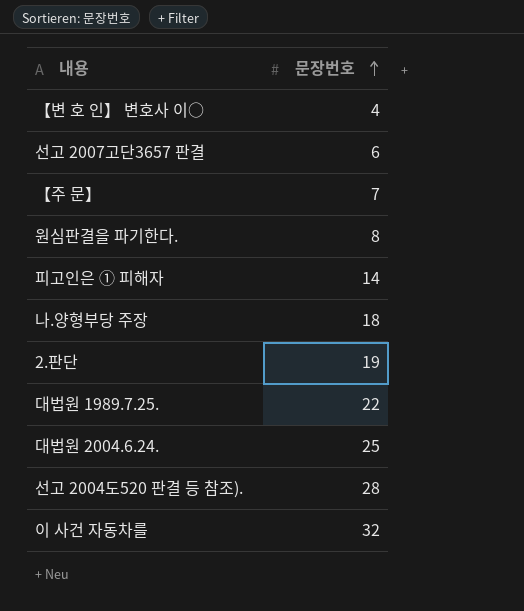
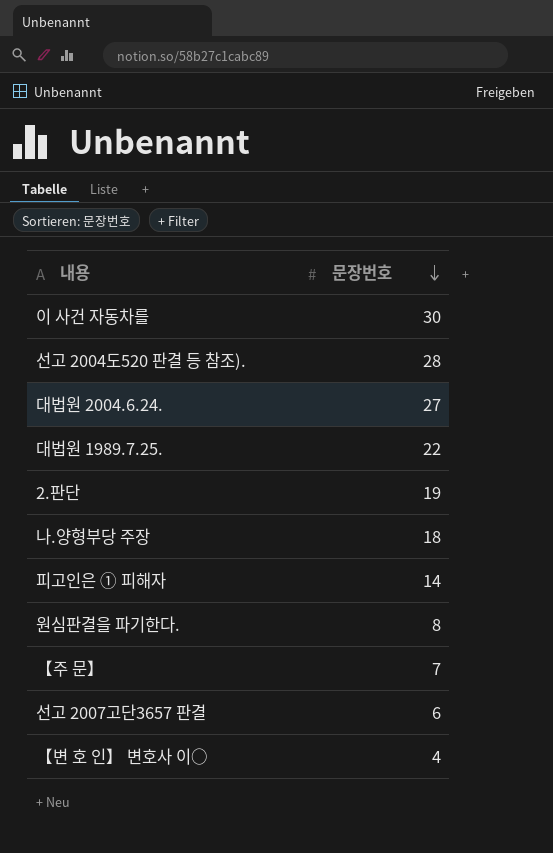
row order: 문장번호 ascending -> 문장번호 descending
이 사건 자동차를 | 문장번호: 32 -> 30
대법원 2004.6.24. | 문장번호: 25 -> 27

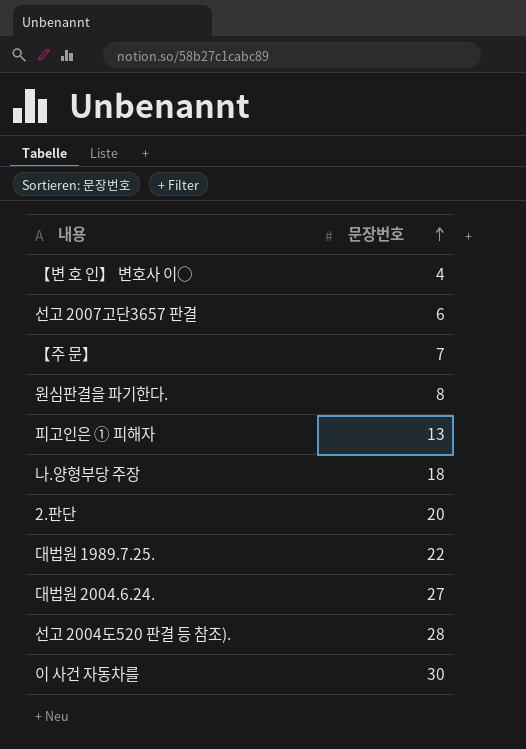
row order: 문장번호 descending -> 문장번호 ascending
피고인은 ① 피해자 | 문장번호: 14 -> 13
2.판단 | 문장번호: 19 -> 20

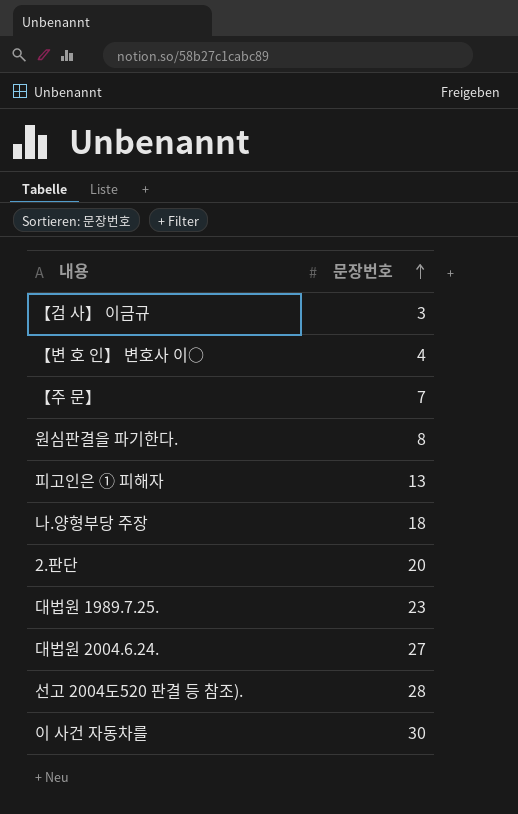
row 선고 2007고단3657 판결: 6 -> none
row 【검 사】 이금규: none -> 3
대법원 1989.7.25. | 문장번호: 22 -> 23

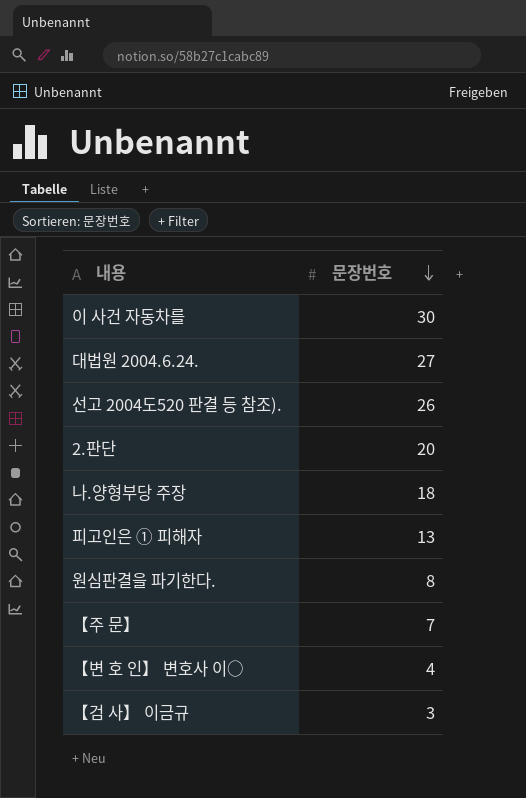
row order: 문장번호 ascending -> 문장번호 descending
row 대법원 1989.7.25.: 23 -> none
선고 2004도520 판결 등 참조). | 문장번호: 28 -> 26

